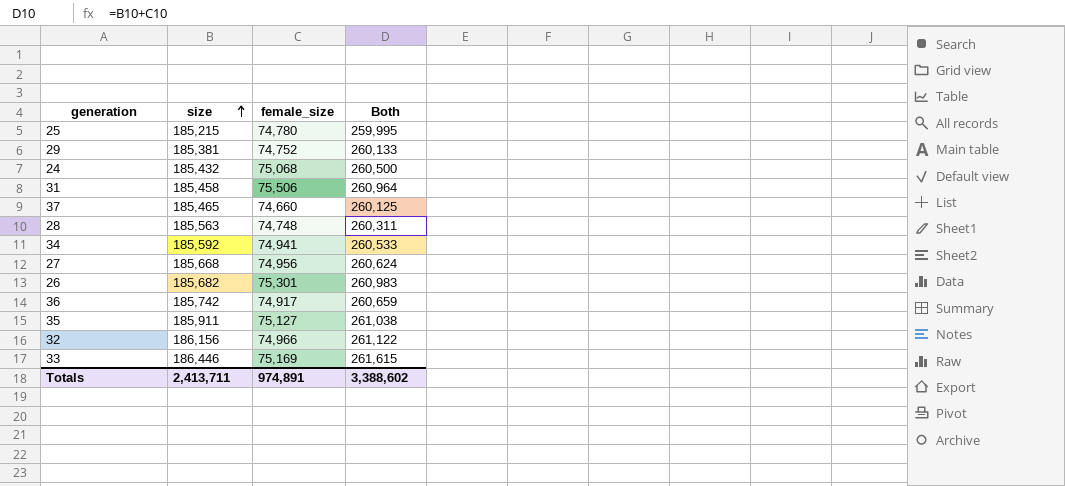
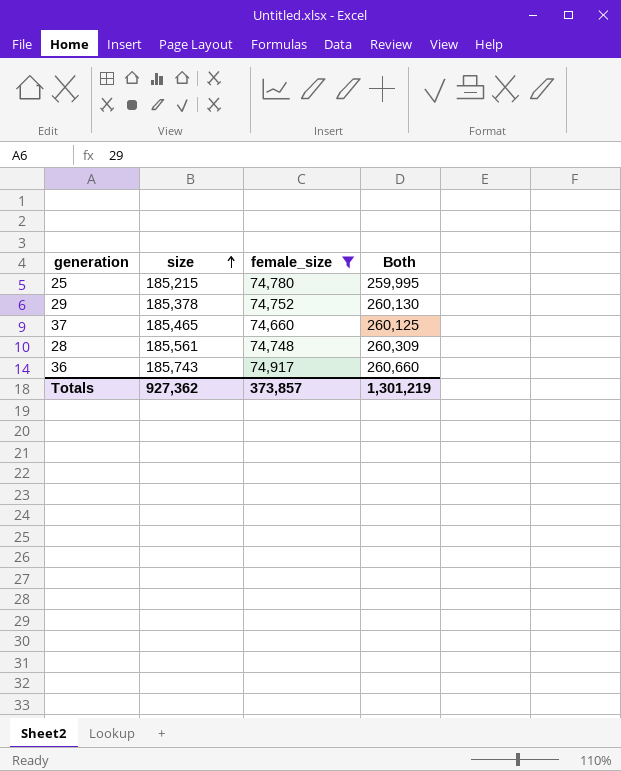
filter: none -> female_size <= 74,917
29 | size: 185,381 -> 185,378
29 | Both: 260,133 -> 260,130
28 | size: 185,563 -> 185,561
28 | Both: 260,311 -> 260,309
36 | size: 185,742 -> 185,743
36 | Both: 260,659 -> 260,660
Totals | size: 2,413,711 -> 927,362
Totals | female_size: 974,891 -> 373,857
Totals | Both: 3,388,602 -> 1,301,219

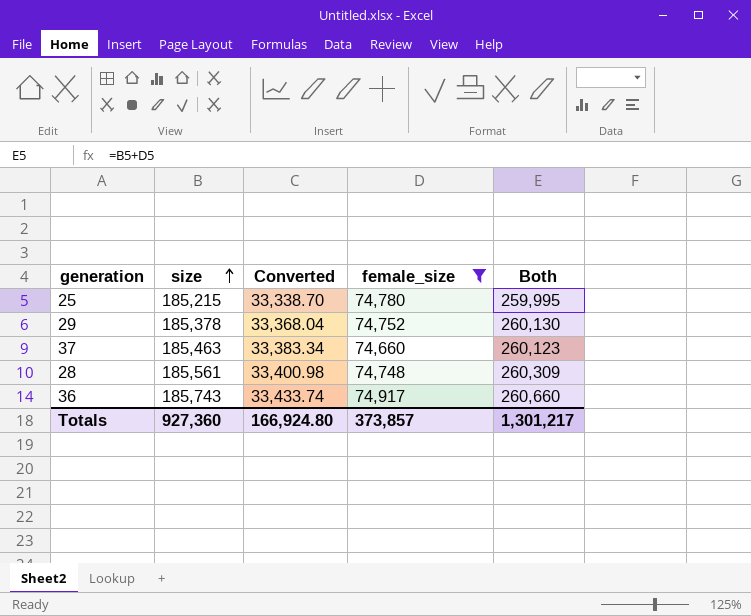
column Converted | formula: none -> [size] * 0.18
37 | size: 185,465 -> 185,463
37 | Both: 260,125 -> 260,123
Totals | size: 927,362 -> 927,360
Totals | Both: 1,301,219 -> 1,301,217

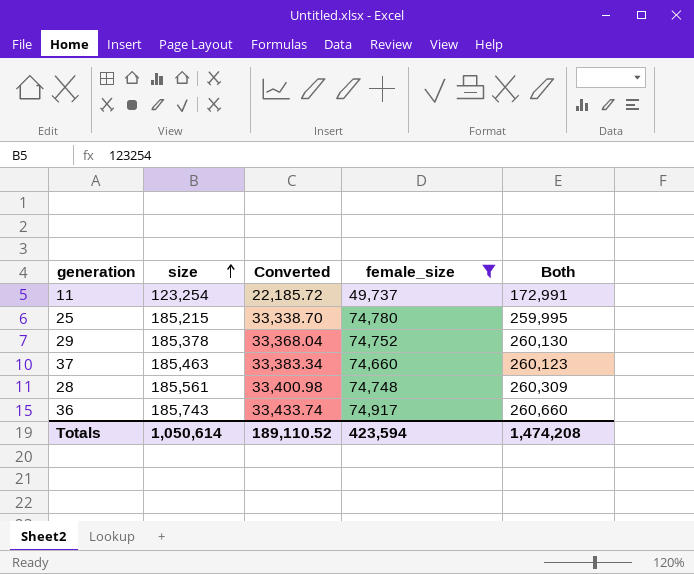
row 11: none -> 123,254 | 22,185.72 | 49,737 | 172,991
Totals | size: 927,360 -> 1,050,614
Totals | Converted: 166,924.80 -> 189,110.52
Totals | female_size: 373,857 -> 423,594
Totals | Both: 1,301,217 -> 1,474,208

